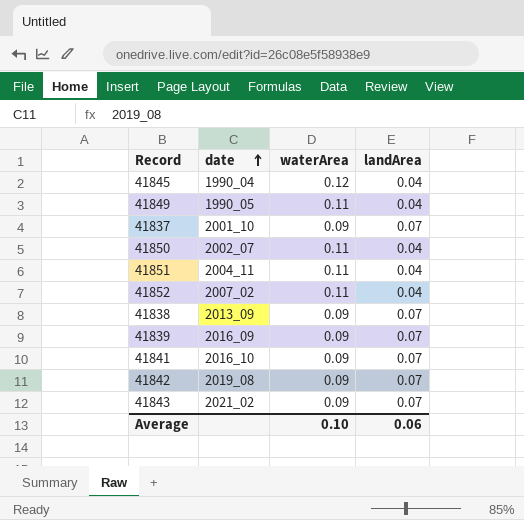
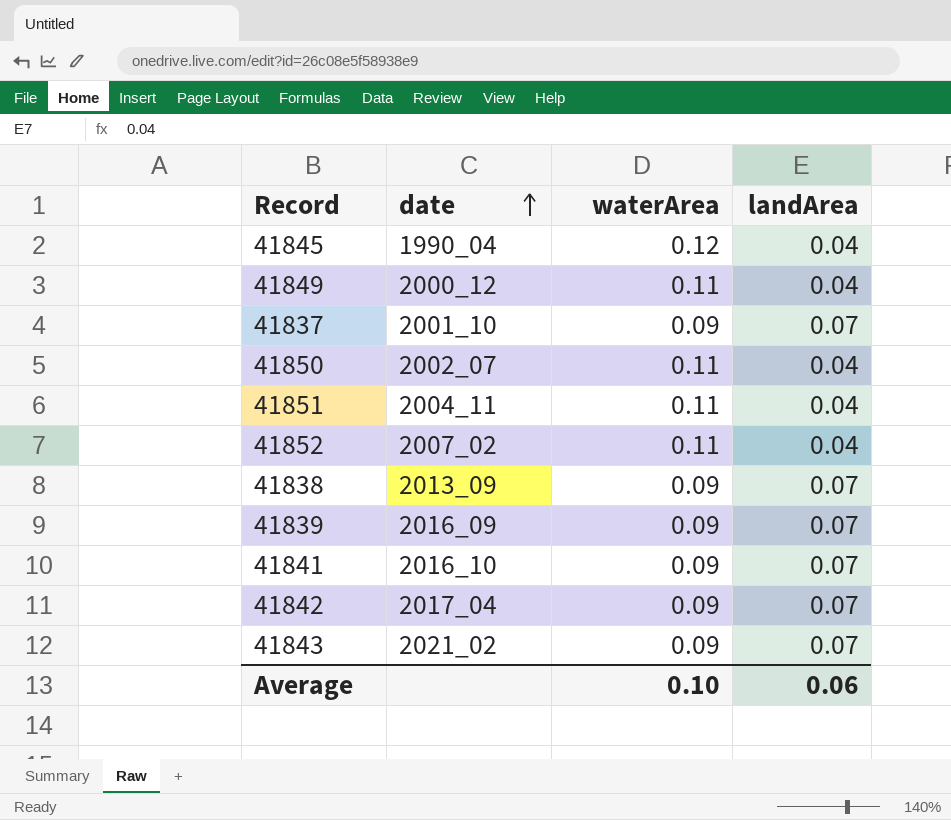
41849 | date: 1990_05 -> 2000_12
41842 | date: 2019_08 -> 2017_04

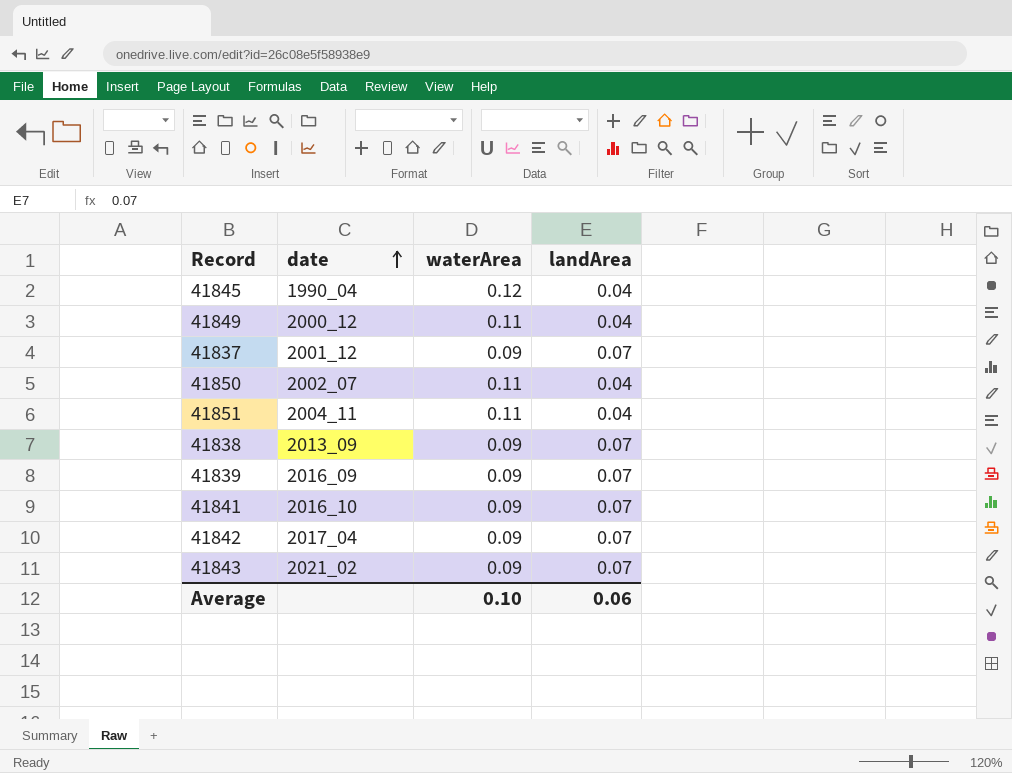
row 41852: 2007_02 | 0.11 | 0.04 -> none
41837 | date: 2001_10 -> 2001_12

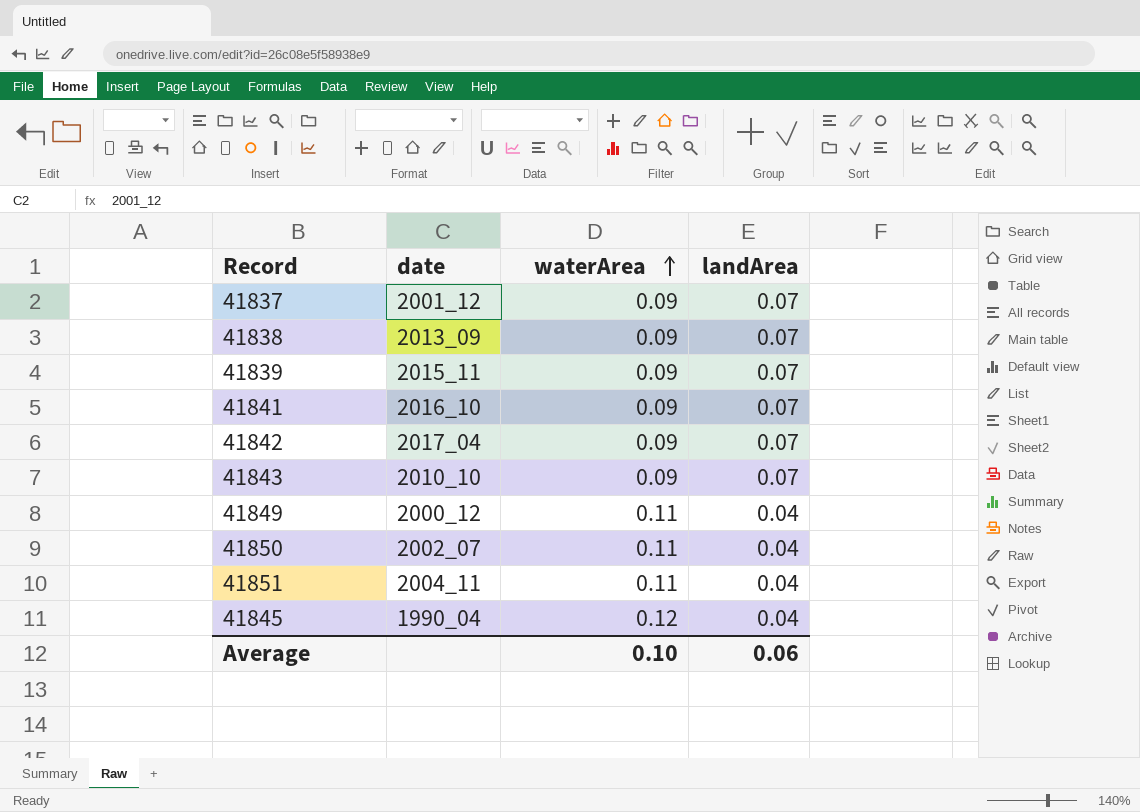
row order: date ascending -> waterArea ascending
41839 | date: 2016_09 -> 2015_11
41843 | date: 2021_02 -> 2010_10

